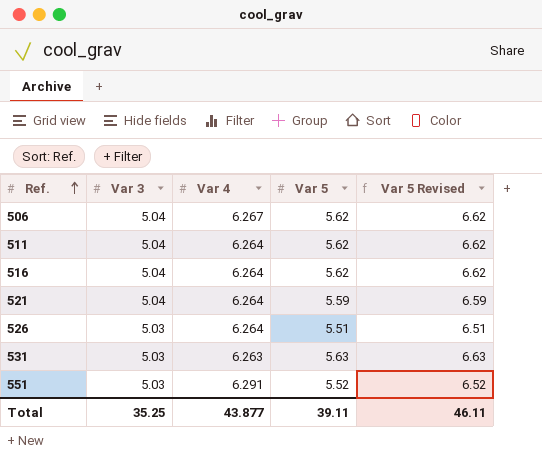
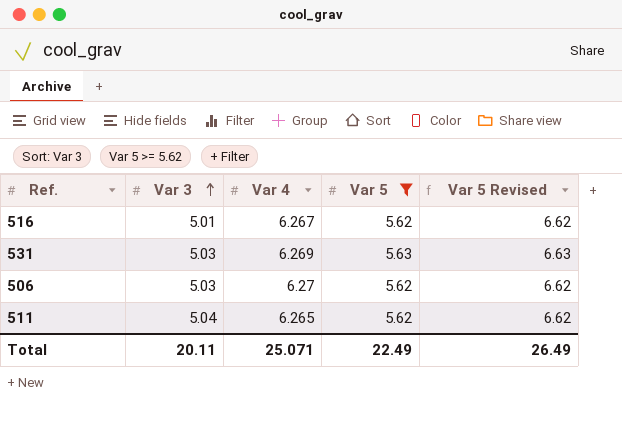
filter: none -> Var 5 >= 5.62
row order: Ref. ascending -> Var 3 ascending
516 | Var 3: 5.04 -> 5.01
516 | Var 4: 6.264 -> 6.267
531 | Var 4: 6.263 -> 6.269
506 | Var 3: 5.04 -> 5.03
506 | Var 4: 6.267 -> 6.27
511 | Var 4: 6.264 -> 6.265
Total | Var 3: 35.25 -> 20.11
Total | Var 4: 43.877 -> 25.071
Total | Var 5: 39.11 -> 22.49
Total | Var 5 Revised: 46.11 -> 26.49

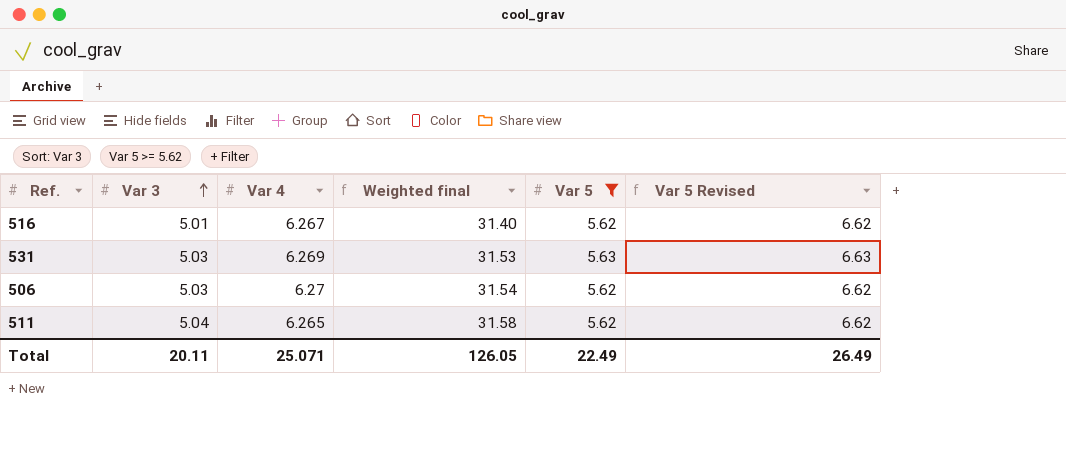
column Weighted final | formula: none -> [Var 3] * [Var 4]

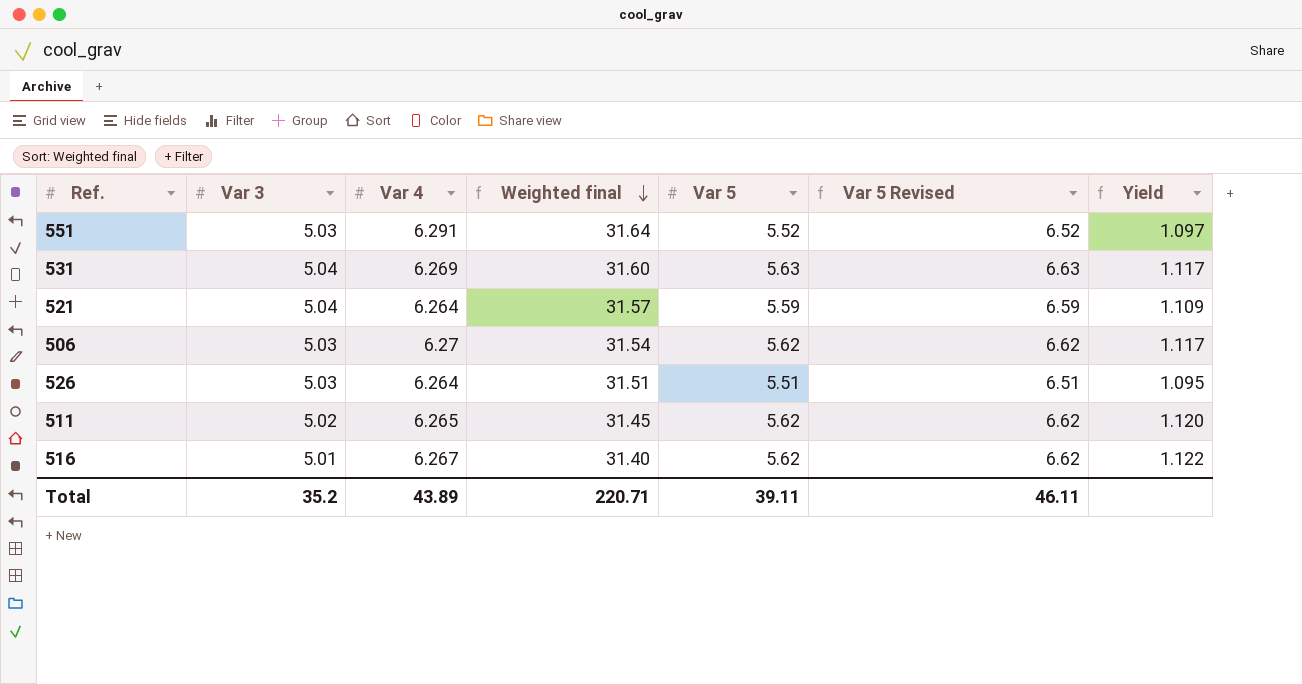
filter: Var 5 >= 5.62 -> none
row order: Var 3 ascending -> Weighted final descending
column Yield | formula: none -> [Var 5] / [Var 3]
531 | Var 3: 5.03 -> 5.04
531 | Weighted final: 31.53 -> 31.60
511 | Var 3: 5.04 -> 5.02
511 | Weighted final: 31.58 -> 31.45
Total | Var 3: 20.11 -> 35.2
Total | Var 4: 25.071 -> 43.89
Total | Weighted final: 126.05 -> 220.71
Total | Var 5: 22.49 -> 39.11
Total | Var 5 Revised: 26.49 -> 46.11

